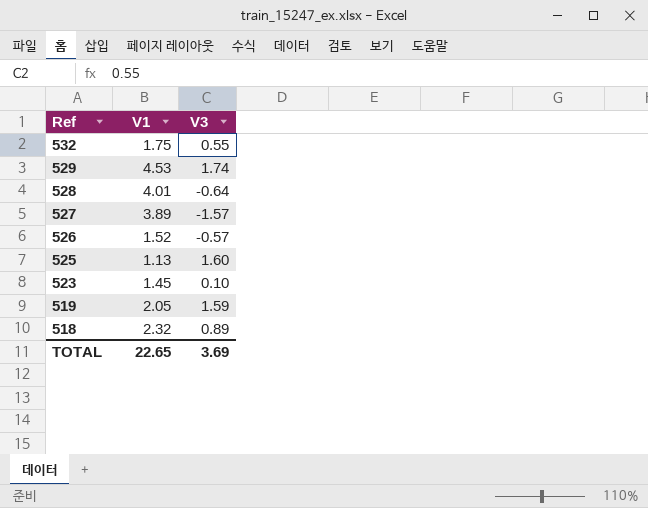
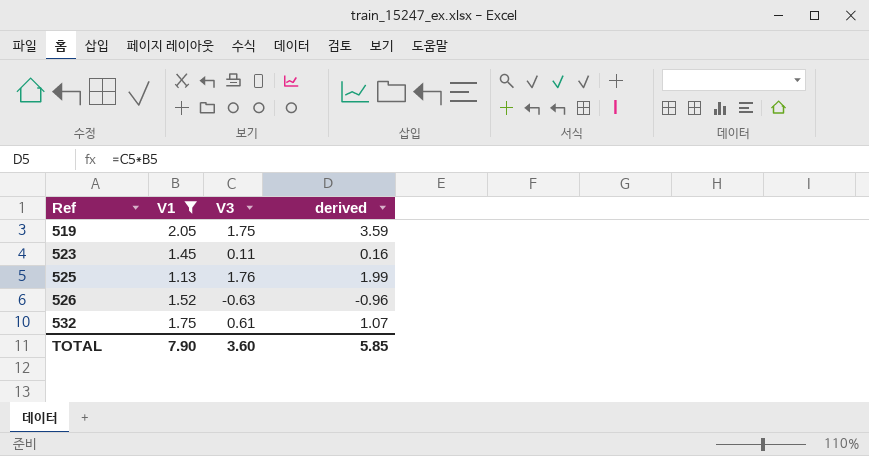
filter: none -> V1 <= 2.05
row order: Ref descending -> Ref ascending
column derived | formula: none -> [V1] * [V3]
519 | V3: 1.59 -> 1.75
523 | V3: 0.10 -> 0.11
525 | V3: 1.60 -> 1.76
526 | V3: -0.57 -> -0.63
532 | V3: 0.55 -> 0.61
TOTAL | V1: 22.65 -> 7.90
TOTAL | V3: 3.69 -> 3.60

